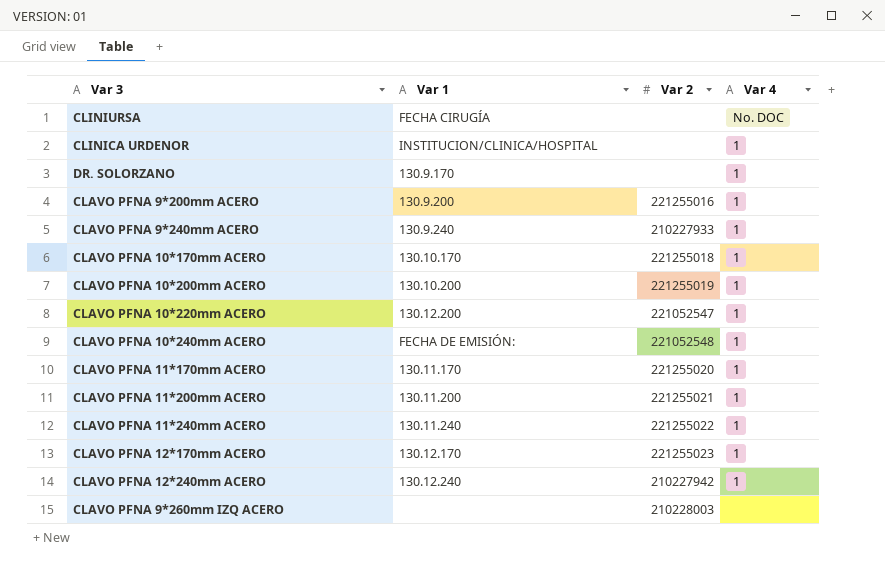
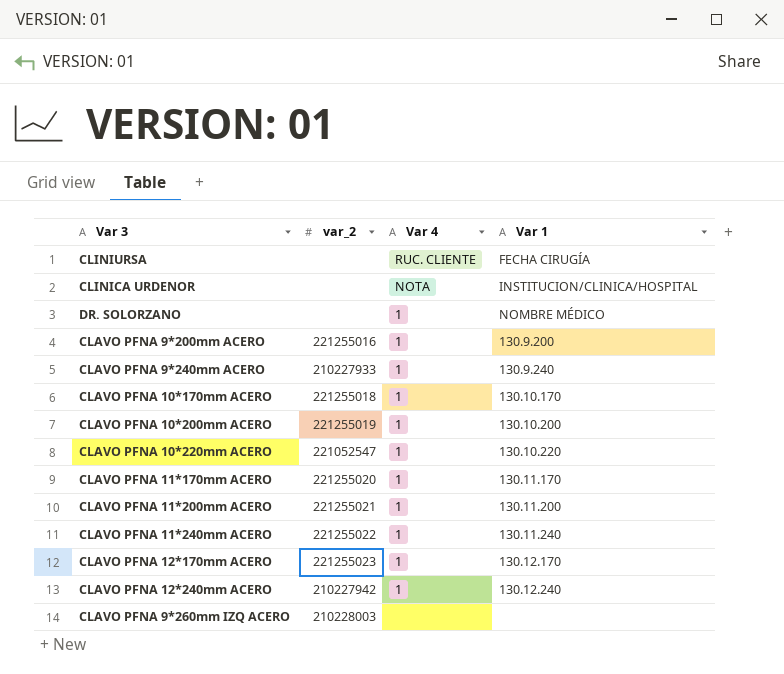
column name: Var 2 -> var_2
column Var 1 | position: 2 -> 4
row CLAVO PFNA 10*240mm ACERO: FECHA DE EMISIÓN: | 221052548 | 1 -> none
CLINIURSA | Var 4: No. DOC -> RUC. CLIENTE
CLINICA URDENOR | Var 4: 1 -> NOTA
DR. SOLORZANO | Var 1: 130.9.170 -> NOMBRE MÉDICO
CLAVO PFNA 10*220mm ACERO | Var 1: 130.12.200 -> 130.10.220

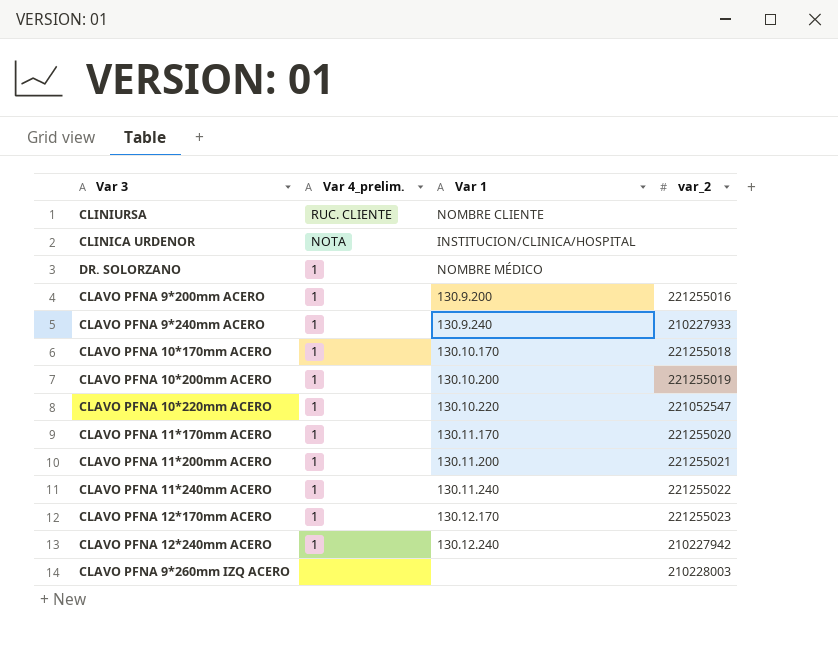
column name: Var 4 -> Var 4_prelim.
column var_2 | position: 2 -> 4
CLINIURSA | Var 1: FECHA CIRUGÍA -> NOMBRE CLIENTE

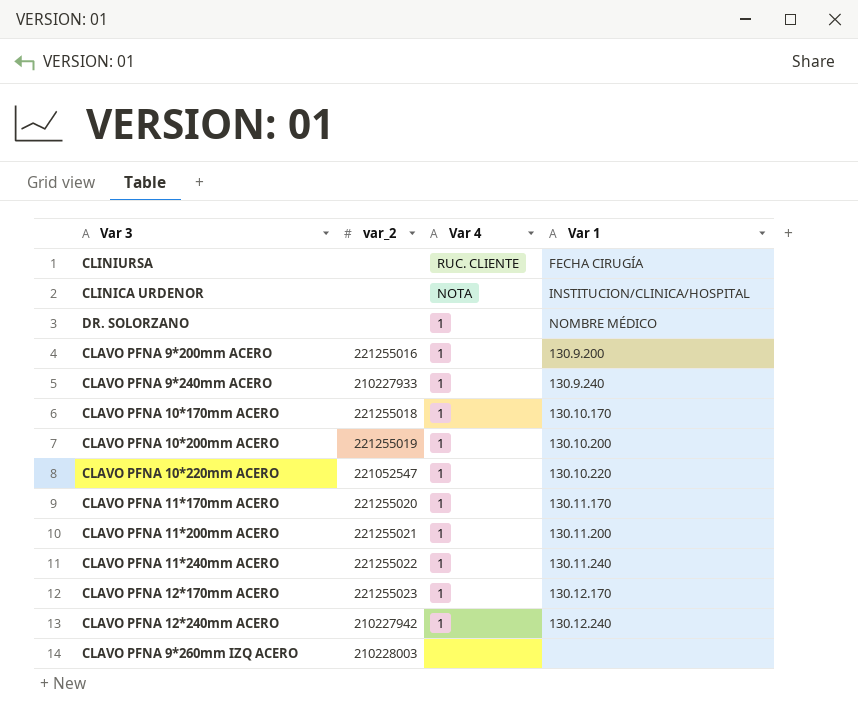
column var_2 | position: 4 -> 2
column name: Var 4_prelim. -> Var 4
CLINIURSA | Var 1: NOMBRE CLIENTE -> FECHA CIRUGÍA

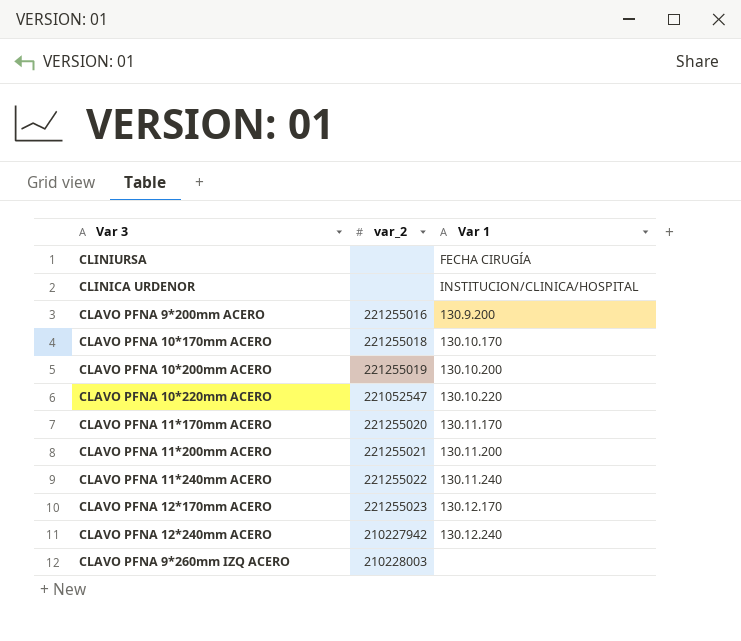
column Var 4 | position: 3 -> none
row DR. SOLORZANO: none | 1 | NOMBRE MÉDICO -> none
row CLAVO PFNA 9*240mm ACERO: 210227933 | 1 | 130.9.240 -> none

